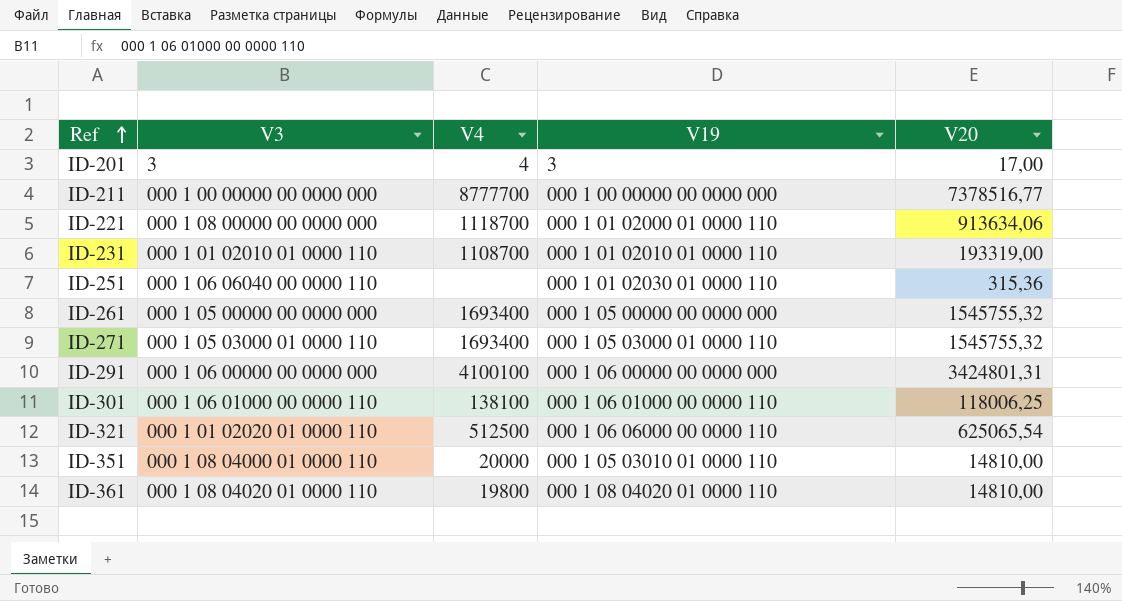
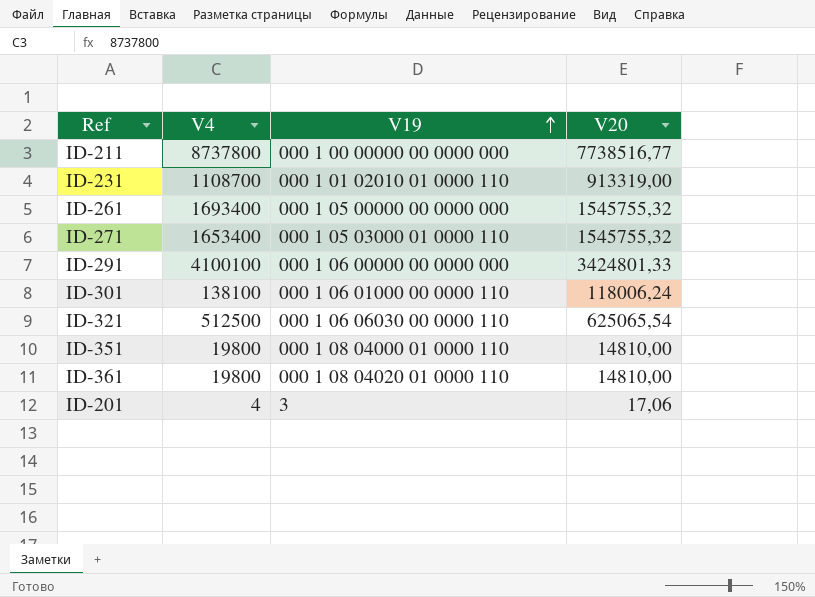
row order: Ref ascending -> V19 ascending
column V3 | position: 2 -> none
row ID-221: 000 1 08 00000 00 0000 000 | 1118700 | 000 1 01 02000 01 0000 110 | 913634,06 -> none
row ID-251: 000 1 06 06040 00 0000 110 | none | 000 1 01 02030 01 0000 110 | 315,36 -> none
ID-211 | V4: 8777700 -> 8737800
ID-211 | V20: 7378516,77 -> 7738516,77
ID-231 | V20: 193319,00 -> 913319,00
ID-271 | V4: 1693400 -> 1653400
ID-291 | V20: 3424801,31 -> 3424801,33
ID-301 | V20: 118006,25 -> 118006,24
ID-321 | V19: 000 1 06 06000 00 0000 110 -> 000 1 06 06030 00 0000 110
ID-351 | V4: 20000 -> 19800
ID-351 | V19: 000 1 05 03010 01 0000 110 -> 000 1 08 04000 01 0000 110
ID-201 | V20: 17,00 -> 17,06

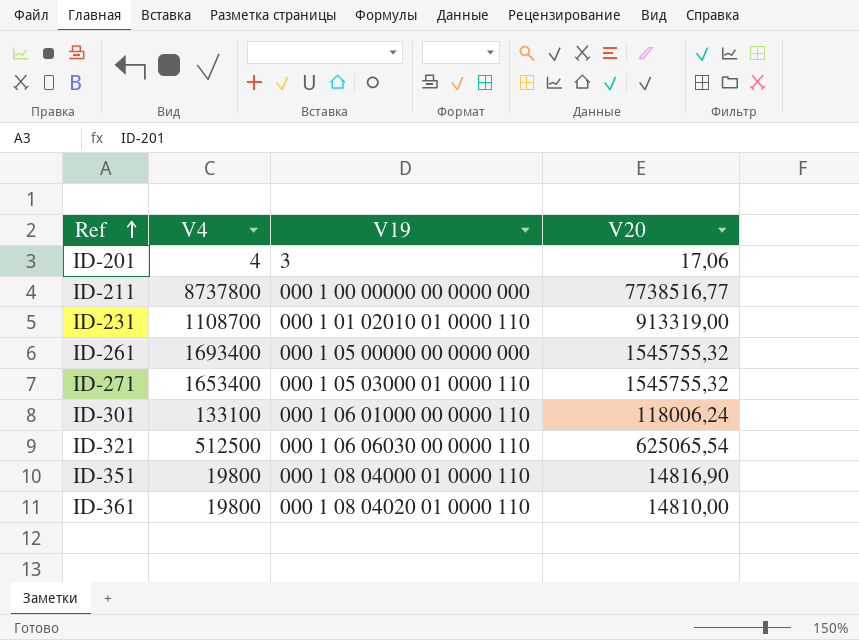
row order: V19 ascending -> Ref ascending
row ID-291: 4100100 | 000 1 06 00000 00 0000 000 | 3424801,33 -> none
ID-301 | V4: 138100 -> 133100
ID-351 | V20: 14810,00 -> 14816,90

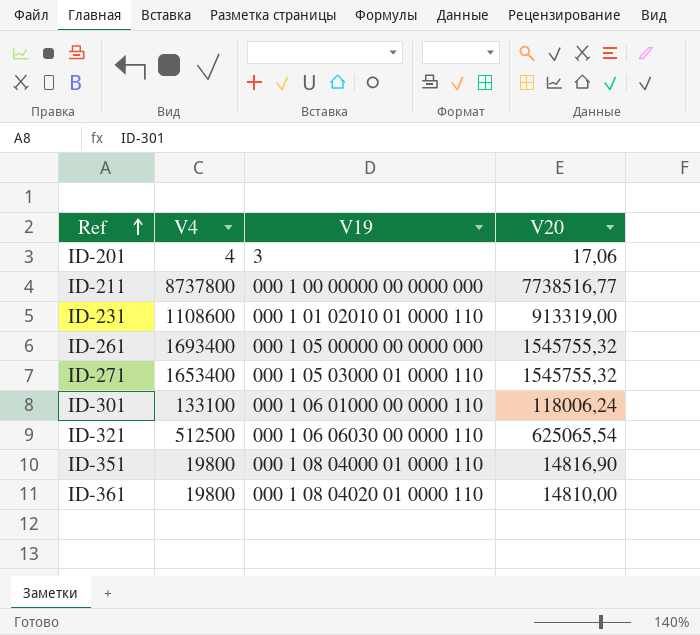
ID-231 | V4: 1108700 -> 1108600

